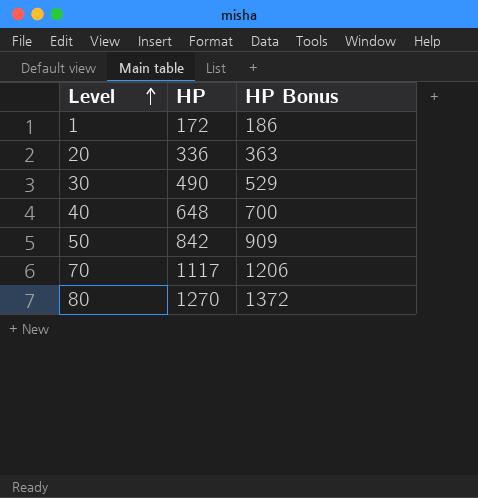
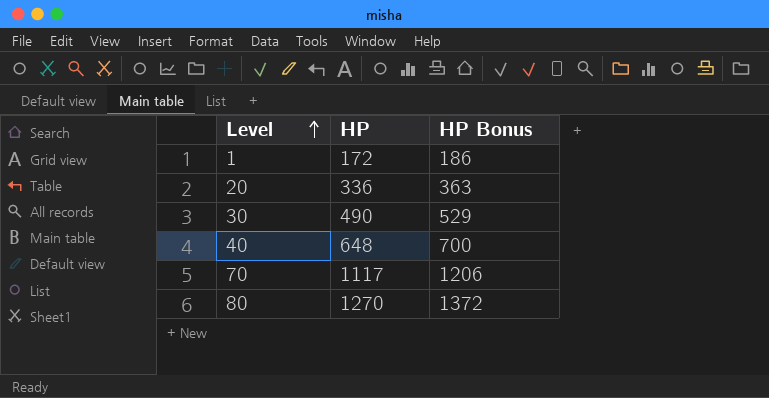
row 50: 842 | 909 -> none

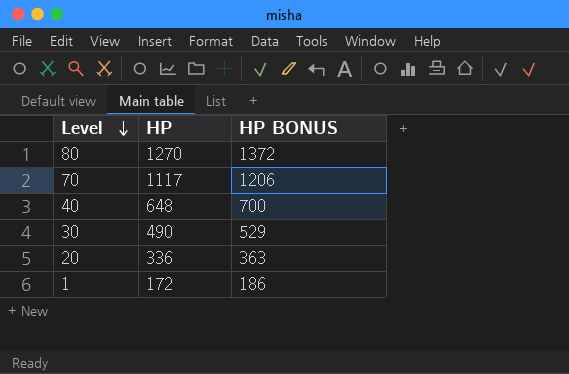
row order: Level ascending -> Level descending
column name: HP Bonus -> HP BONUS

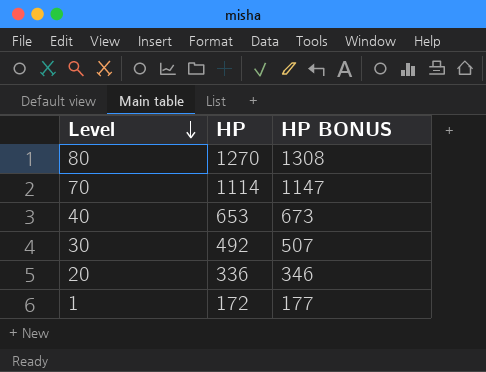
column HP BONUS | formula: [HP] * 1.08 -> [HP] * 1.03
70 | HP: 1117 -> 1114
40 | HP: 648 -> 653
30 | HP: 490 -> 492

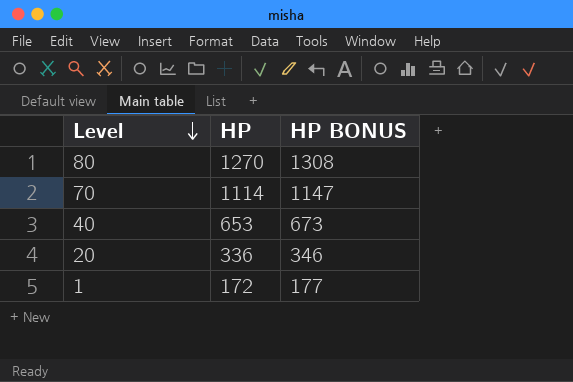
row 30: 492 | 507 -> none

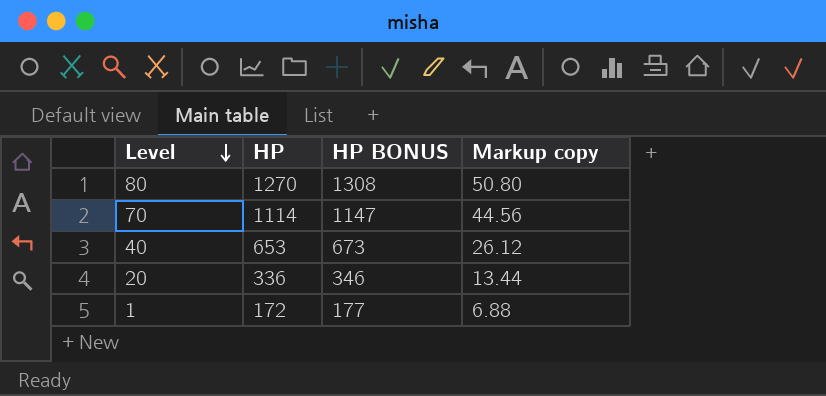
column Markup copy | formula: none -> [HP] * 0.04

